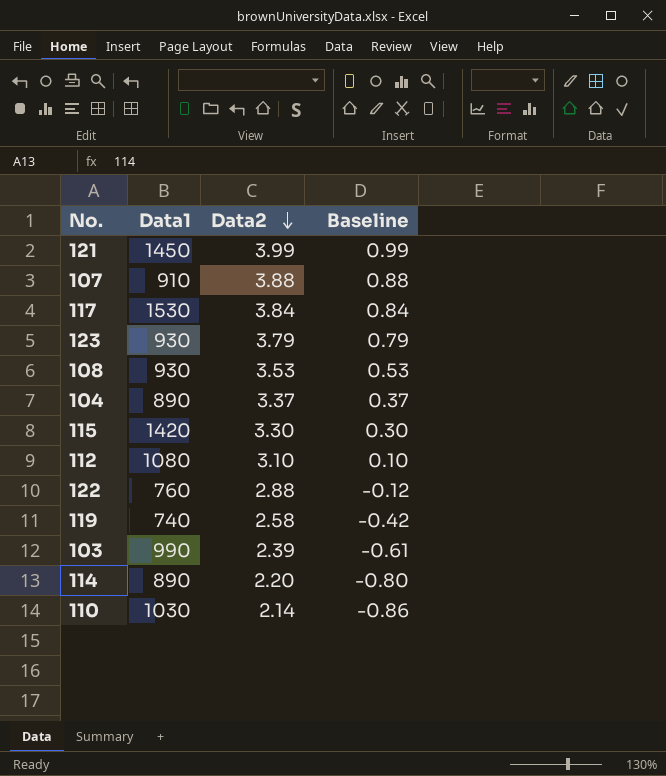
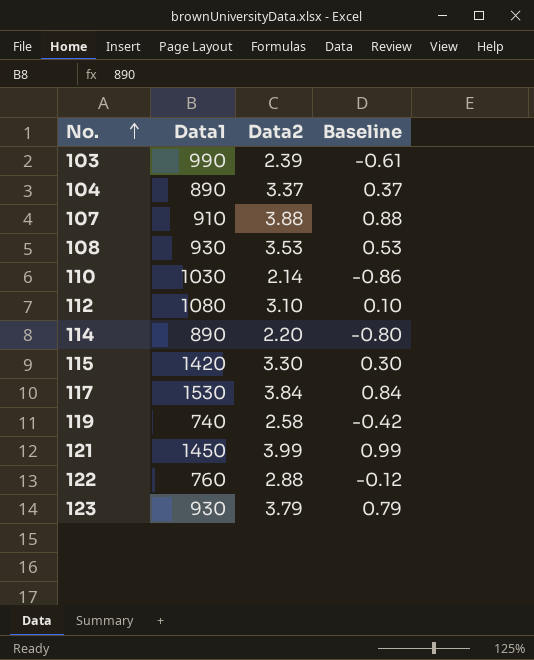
row order: Data2 descending -> No. ascending

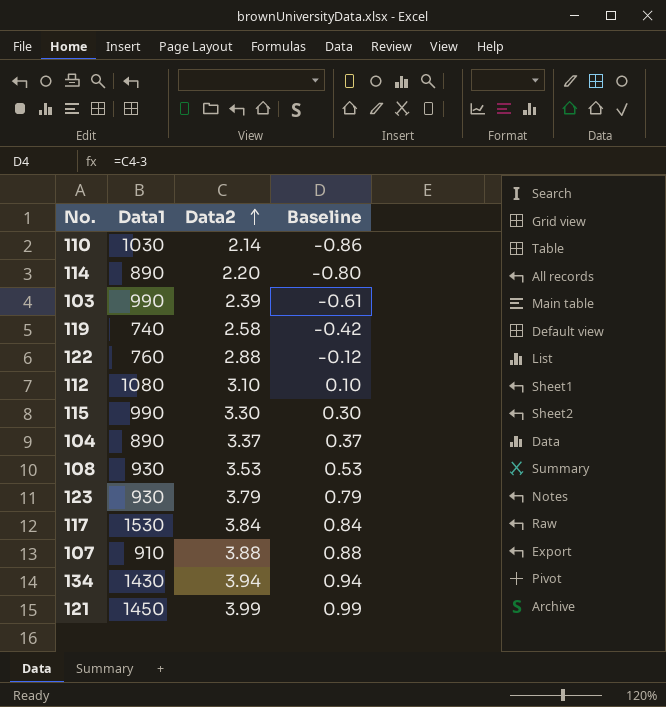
row order: No. ascending -> Data2 ascending
115 | Data1: 1420 -> 990
row 134: none -> 1430 | 3.94 | 0.94

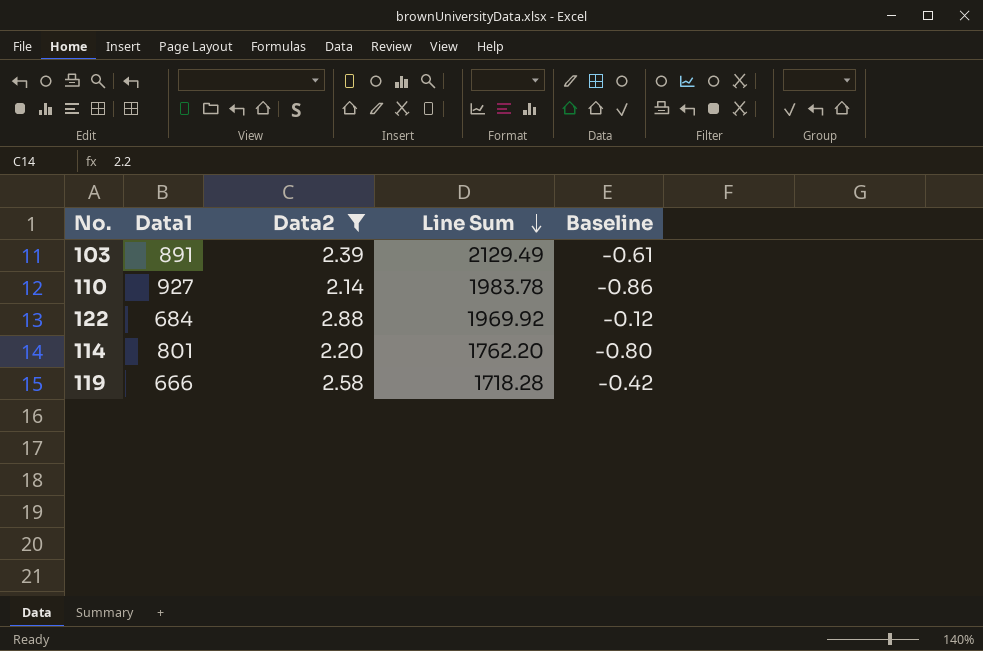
filter: none -> Data2 <= 2.88
row order: Data2 ascending -> Line Sum descending
column Line Sum | formula: none -> [Data1] * [Data2]
103 | Data1: 990 -> 891
110 | Data1: 1030 -> 927
122 | Data1: 760 -> 684
114 | Data1: 890 -> 801
119 | Data1: 740 -> 666

